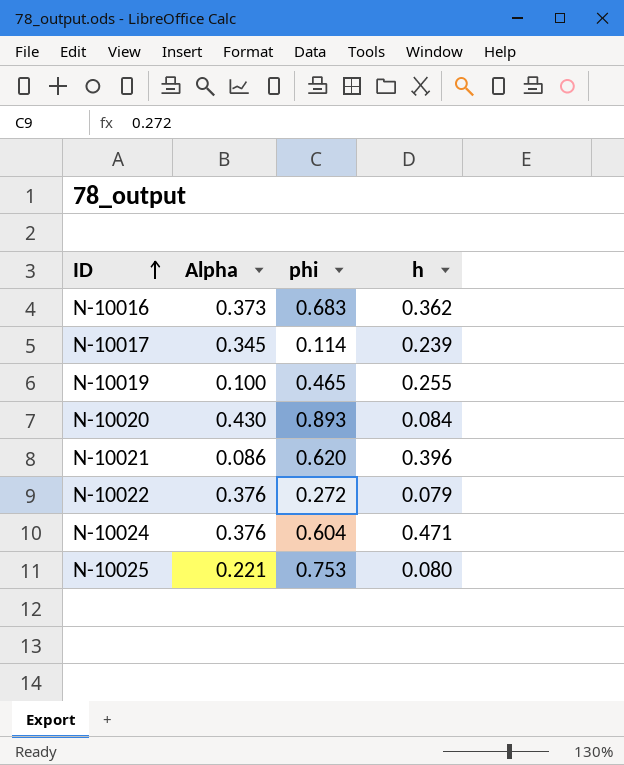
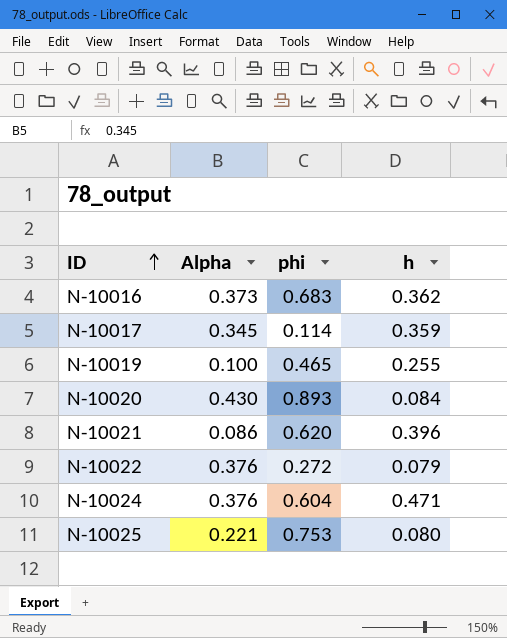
N-10017 | h: 0.239 -> 0.359

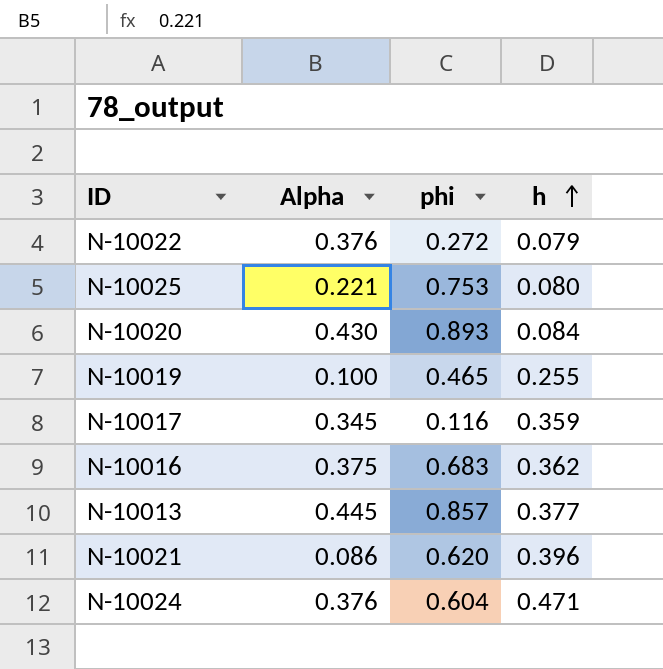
row order: ID ascending -> h ascending
N-10017 | phi: 0.114 -> 0.116
N-10016 | Alpha: 0.373 -> 0.375
row N-10013: none -> 0.445 | 0.857 | 0.377

